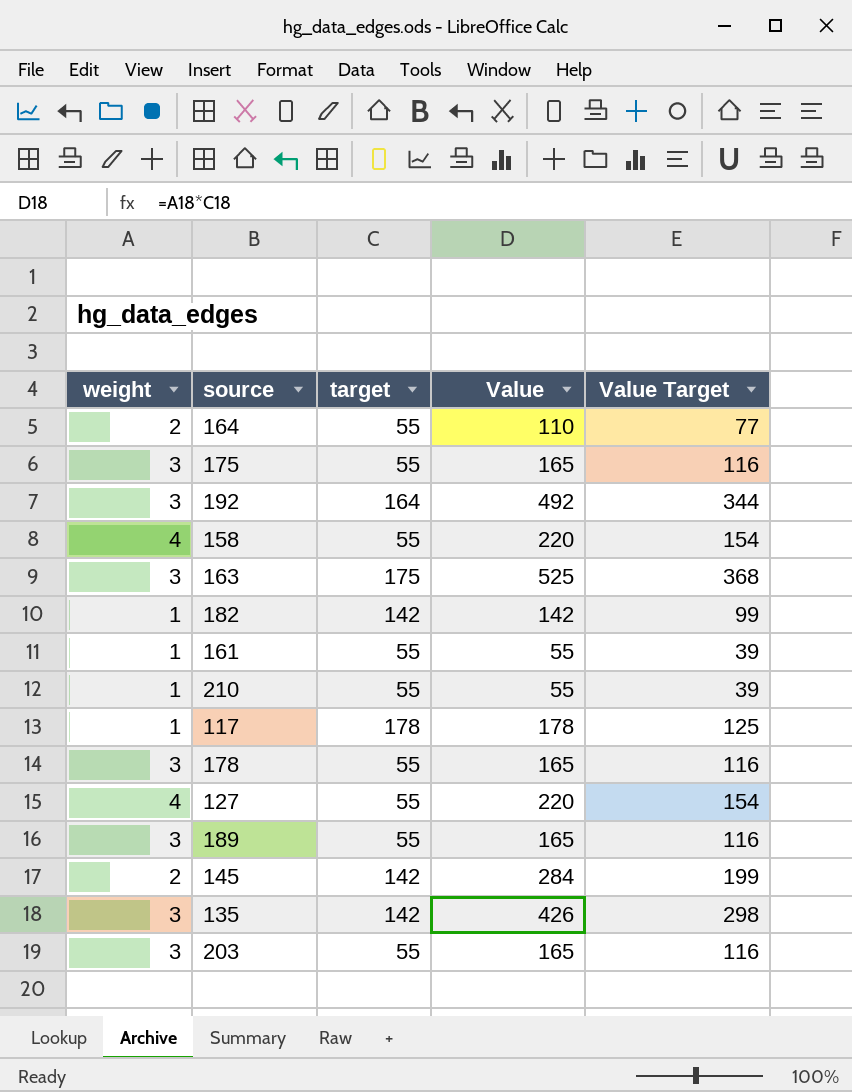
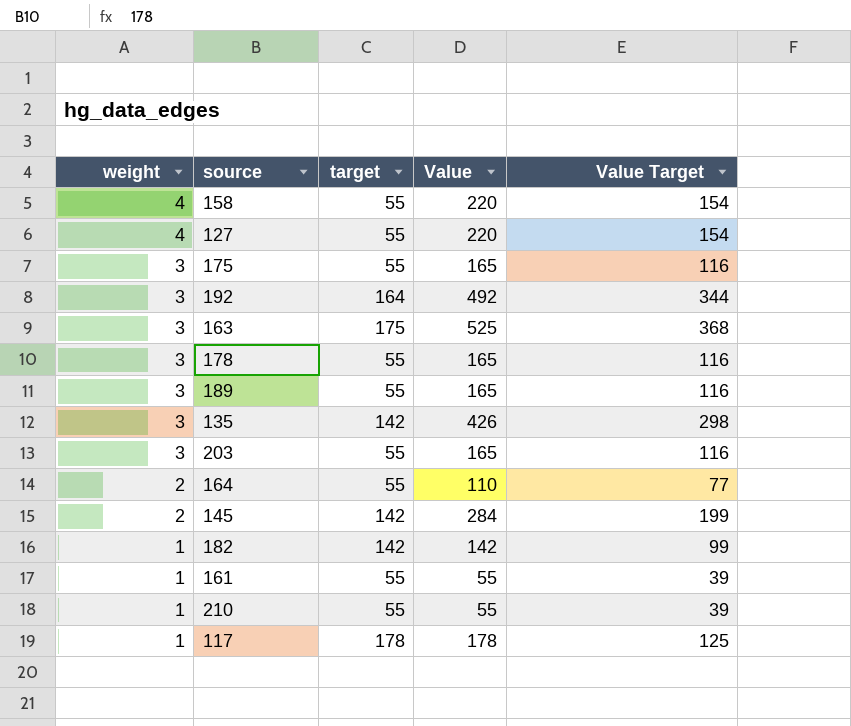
row order: none -> weight descending

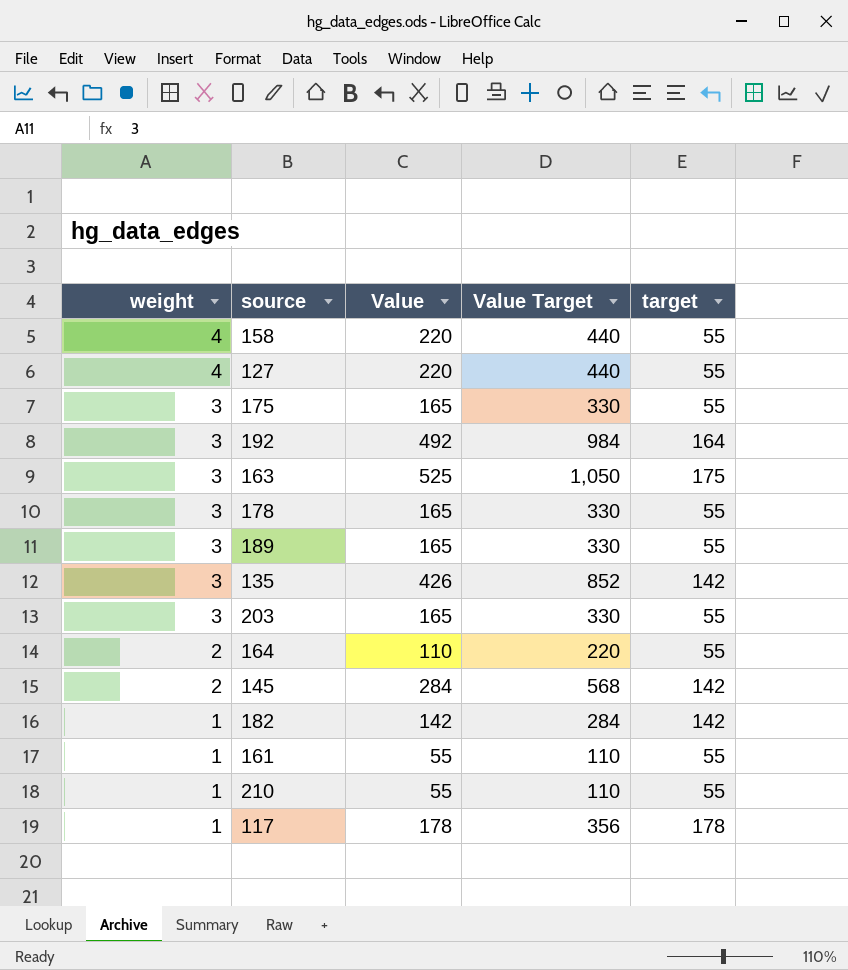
column Value Target | formula: [Value] * 0.7 -> [Value] * 2
column target | position: 3 -> 5

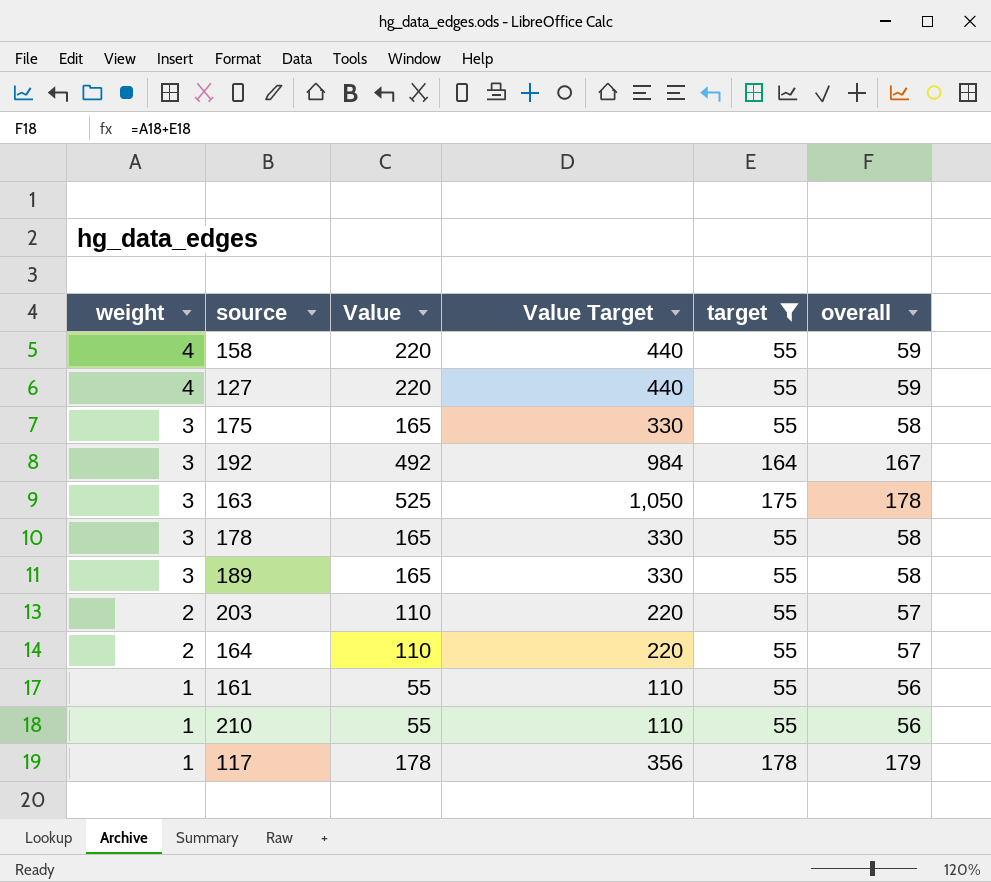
filter: none -> target != 142
column overall | formula: none -> [weight] + [target]
203 | weight: 3 -> 2
203 | Value: 165 -> 110
203 | Value Target: 330 -> 220

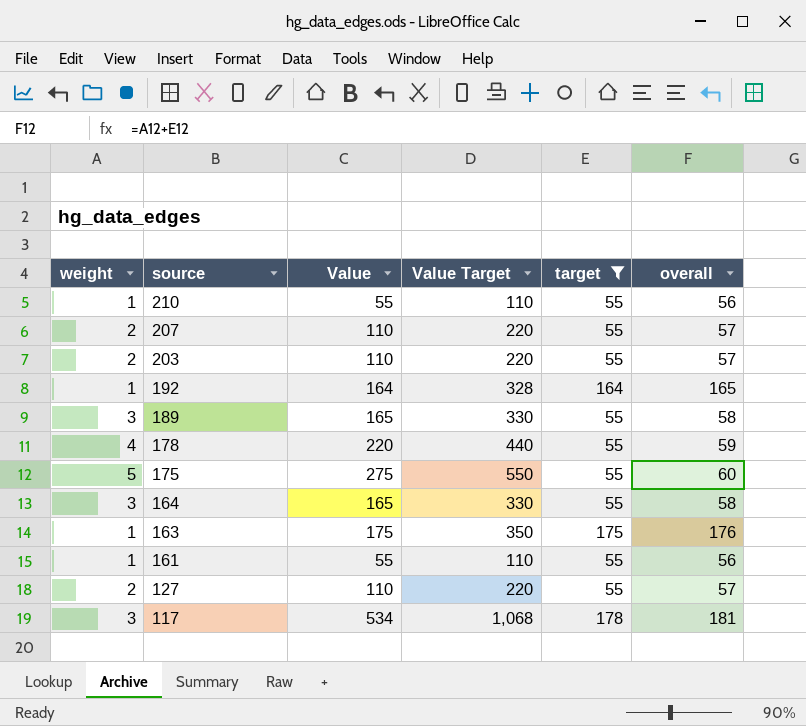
row order: weight descending -> source descending
row 158: 4 | 220 | 440 | 55 | 59 -> none
row 207: none -> 2 | 110 | 220 | 55 | 57
192 | weight: 3 -> 1
192 | Value: 492 -> 164
192 | Value Target: 984 -> 328
192 | overall: 167 -> 165
178 | weight: 3 -> 4
178 | Value: 165 -> 220
178 | Value Target: 330 -> 440
178 | overall: 58 -> 59
175 | weight: 3 -> 5
175 | Value: 165 -> 275
175 | Value Target: 330 -> 550
175 | overall: 58 -> 60
164 | weight: 2 -> 3
164 | Value: 110 -> 165
164 | Value Target: 220 -> 330
164 | overall: 57 -> 58
163 | weight: 3 -> 1
163 | Value: 525 -> 175
163 | Value Target: 1,050 -> 350
163 | overall: 178 -> 176
127 | weight: 4 -> 2
127 | Value: 220 -> 110
127 | Value Target: 440 -> 220
127 | overall: 59 -> 57
117 | weight: 1 -> 3
117 | Value: 178 -> 534
117 | Value Target: 356 -> 1,068
117 | overall: 179 -> 181

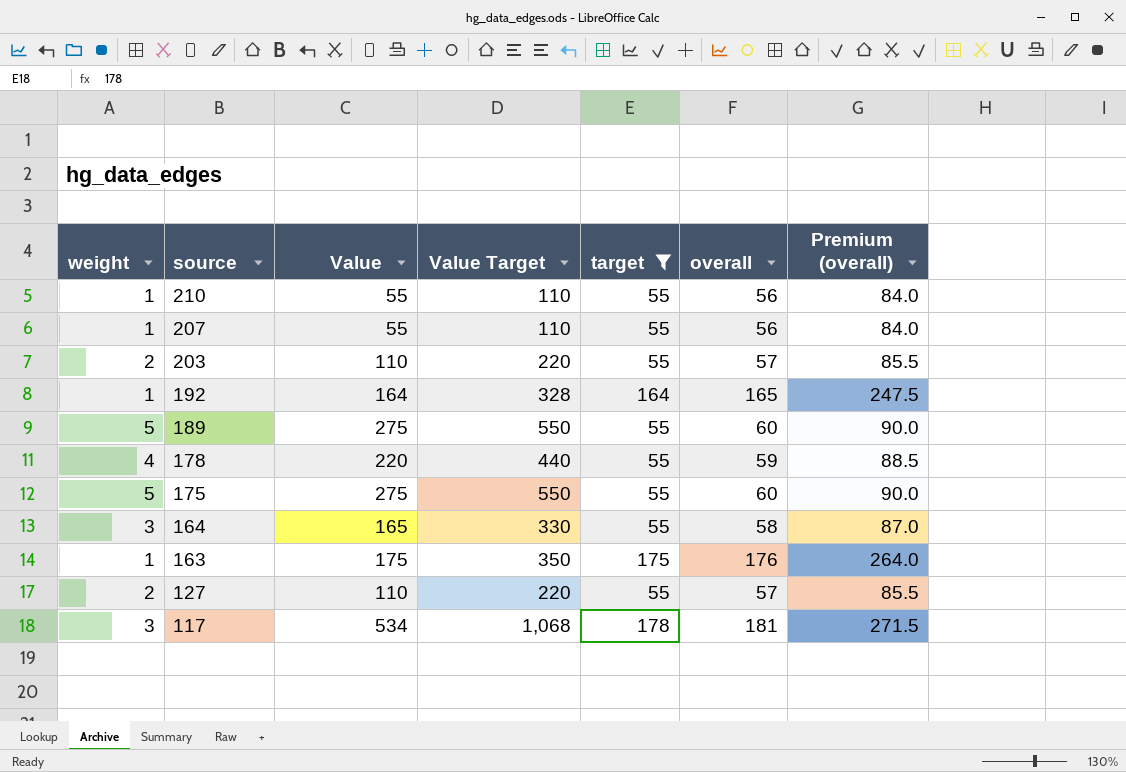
column Premium (overall) | formula: none -> [overall] * 1.5
row 161: 1 | 55 | 110 | 55 | 56 -> none
207 | weight: 2 -> 1
207 | Value: 110 -> 55
207 | Value Target: 220 -> 110
207 | overall: 57 -> 56
189 | weight: 3 -> 5
189 | Value: 165 -> 275
189 | Value Target: 330 -> 550
189 | overall: 58 -> 60

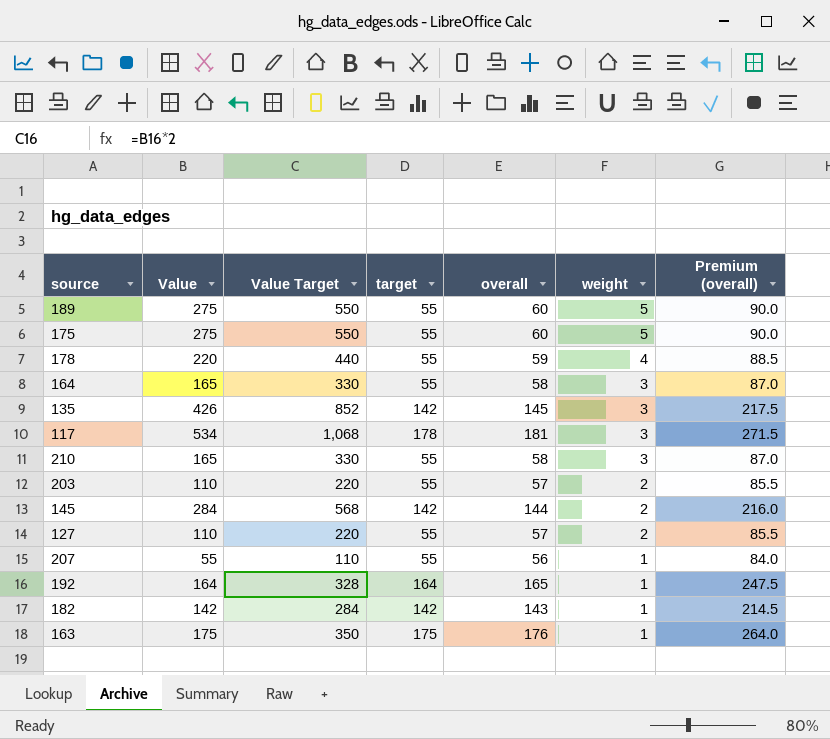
filter: target != 142 -> none
row order: source descending -> weight descending
column weight | position: 1 -> 6
210 | Value: 55 -> 165
210 | Value Target: 110 -> 330
210 | overall: 56 -> 58
210 | weight: 1 -> 3
210 | Premium (overall): 84.0 -> 87.0

